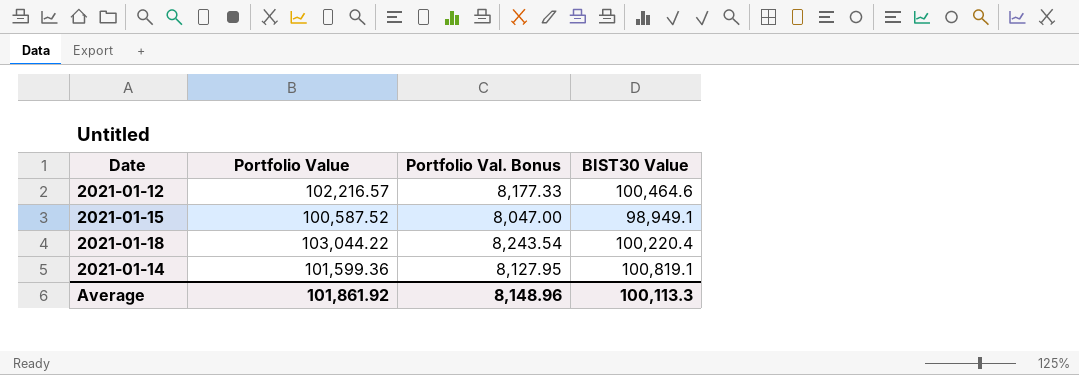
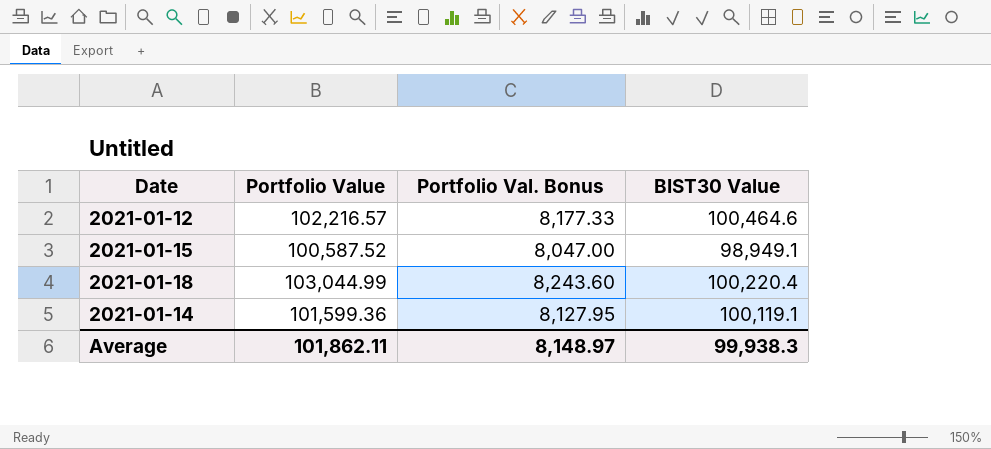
2021-01-18 | Portfolio Value: 103,044.22 -> 103,044.99
2021-01-18 | Portfolio Val. Bonus: 8,243.54 -> 8,243.60
2021-01-14 | BIST30 Value: 100,819.1 -> 100,119.1
Average | Portfolio Value: 101,861.92 -> 101,862.11
Average | Portfolio Val. Bonus: 8,148.96 -> 8,148.97
Average | BIST30 Value: 100,113.3 -> 99,938.3

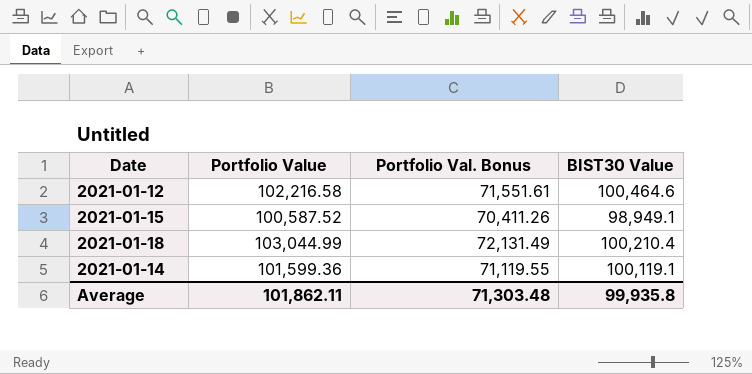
column Portfolio Val. Bonus | formula: [Portfolio Value] * 0.08 -> [Portfolio Value] * 0.7
2021-01-12 | Portfolio Value: 102,216.57 -> 102,216.58
2021-01-18 | BIST30 Value: 100,220.4 -> 100,210.4
Average | Portfolio Val. Bonus: 8,148.97 -> 71,303.48
Average | BIST30 Value: 99,938.3 -> 99,935.8

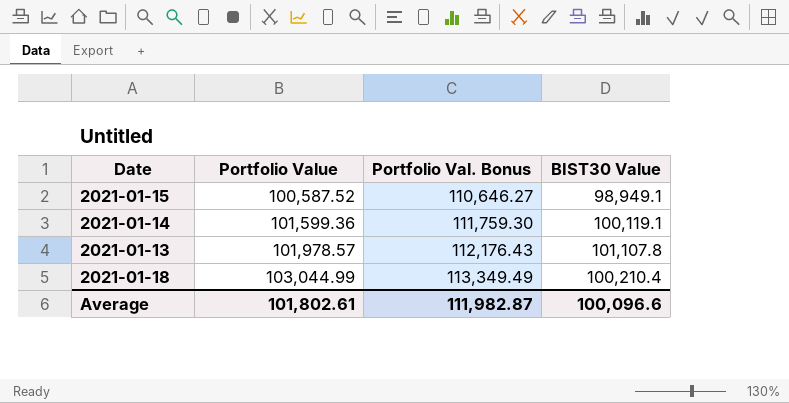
row order: none -> Portfolio Value ascending
column Portfolio Val. Bonus | formula: [Portfolio Value] * 0.7 -> [Portfolio Value] * 1.1
row 2021-01-12: 102,216.58 | 71,551.61 | 100,464.6 -> none
row 2021-01-13: none -> 101,978.57 | 112,176.43 | 101,107.8
Average | Portfolio Value: 101,862.11 -> 101,802.61
Average | Portfolio Val. Bonus: 71,303.48 -> 111,982.87
Average | BIST30 Value: 99,935.8 -> 100,096.6

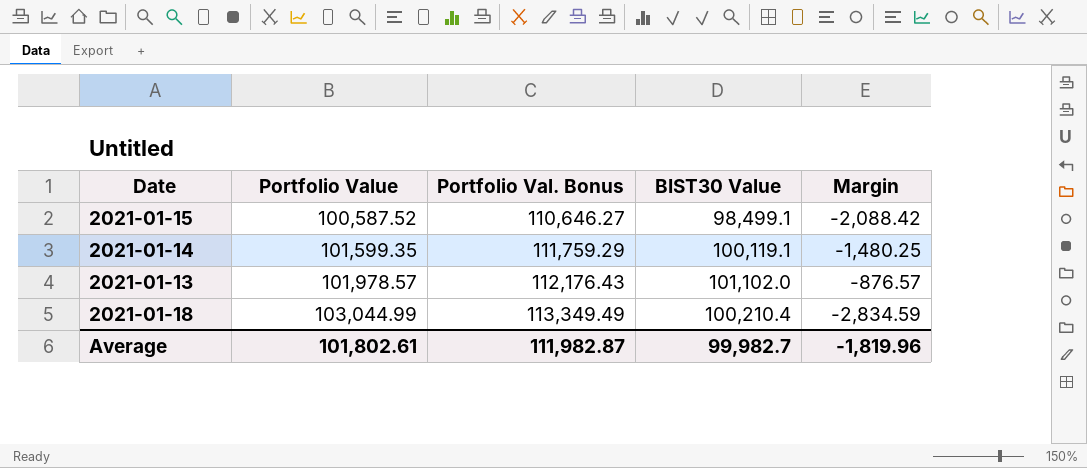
column Margin | formula: none -> [BIST30 Value] - [Portfolio Value]
2021-01-15 | BIST30 Value: 98,949.1 -> 98,499.1
2021-01-14 | Portfolio Value: 101,599.36 -> 101,599.35
2021-01-14 | Portfolio Val. Bonus: 111,759.30 -> 111,759.29
2021-01-13 | BIST30 Value: 101,107.8 -> 101,102.0
Average | BIST30 Value: 100,096.6 -> 99,982.7

